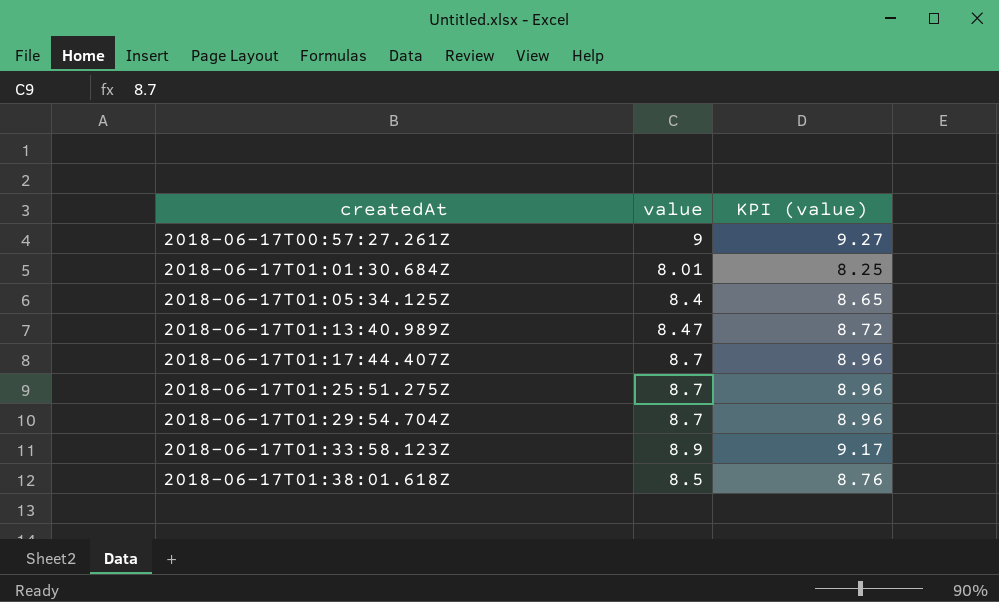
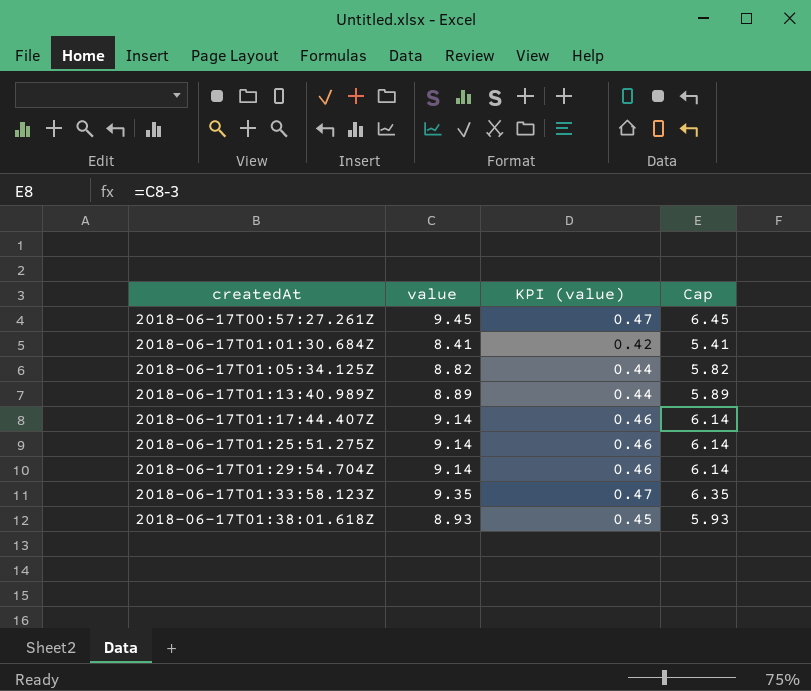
column KPI (value) | formula: [value] * 1.03 -> [value] * 0.05
column Cap | formula: none -> [value] - 3
2018-06-17T00:57:27.261Z | value: 9 -> 9.45
2018-06-17T01:01:30.684Z | value: 8.01 -> 8.41
2018-06-17T01:05:34.125Z | value: 8.4 -> 8.82
2018-06-17T01:13:40.989Z | value: 8.47 -> 8.89
2018-06-17T01:17:44.407Z | value: 8.7 -> 9.14
2018-06-17T01:25:51.275Z | value: 8.7 -> 9.14
2018-06-17T01:29:54.704Z | value: 8.7 -> 9.14
2018-06-17T01:33:58.123Z | value: 8.9 -> 9.35
2018-06-17T01:38:01.618Z | value: 8.5 -> 8.93

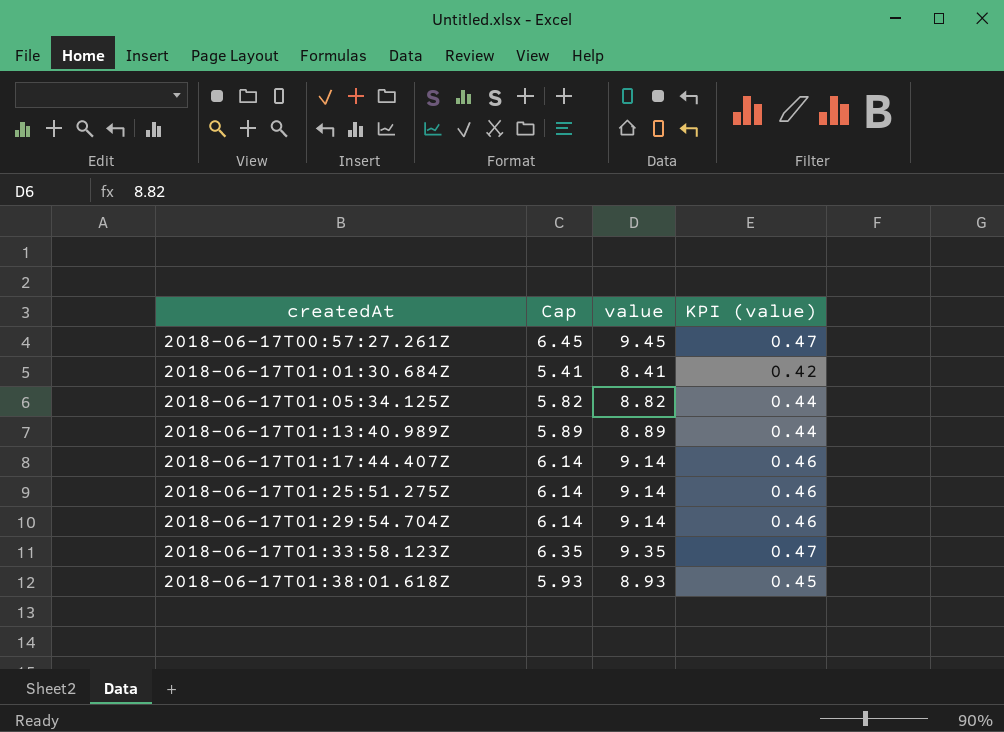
column Cap | position: 4 -> 2

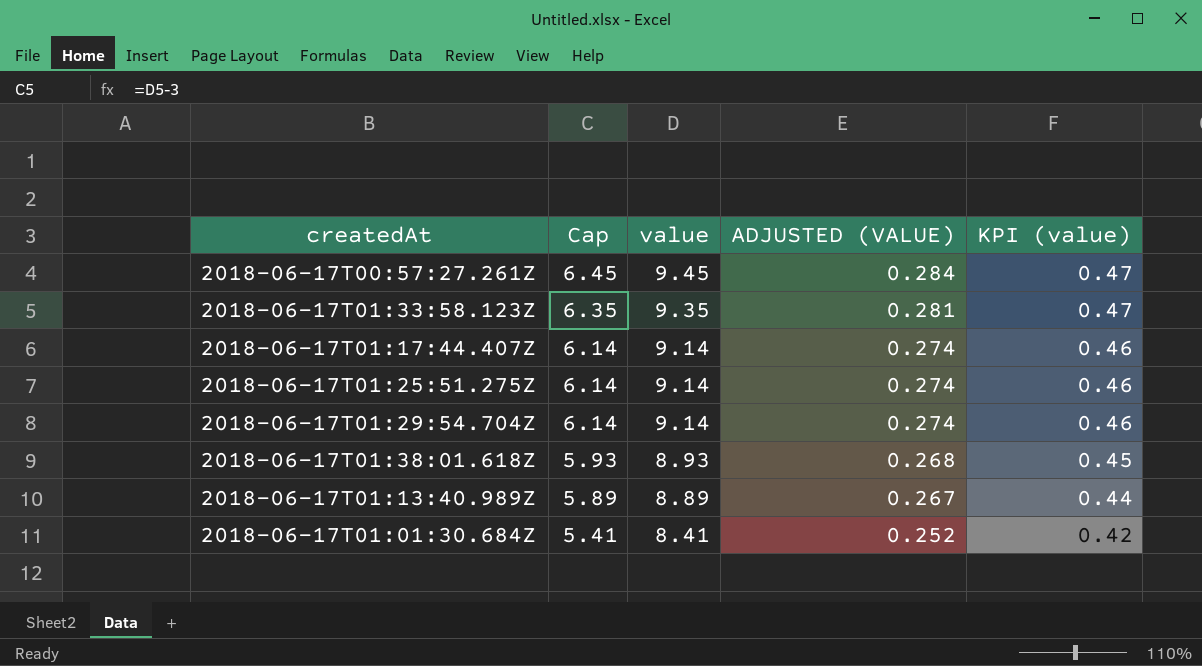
row order: createdAt ascending -> Cap descending
column ADJUSTED (VALUE) | formula: none -> [value] * 0.03
row 2018-06-17T01:05:34.125Z: 5.82 | 8.82 | 0.44 -> none

